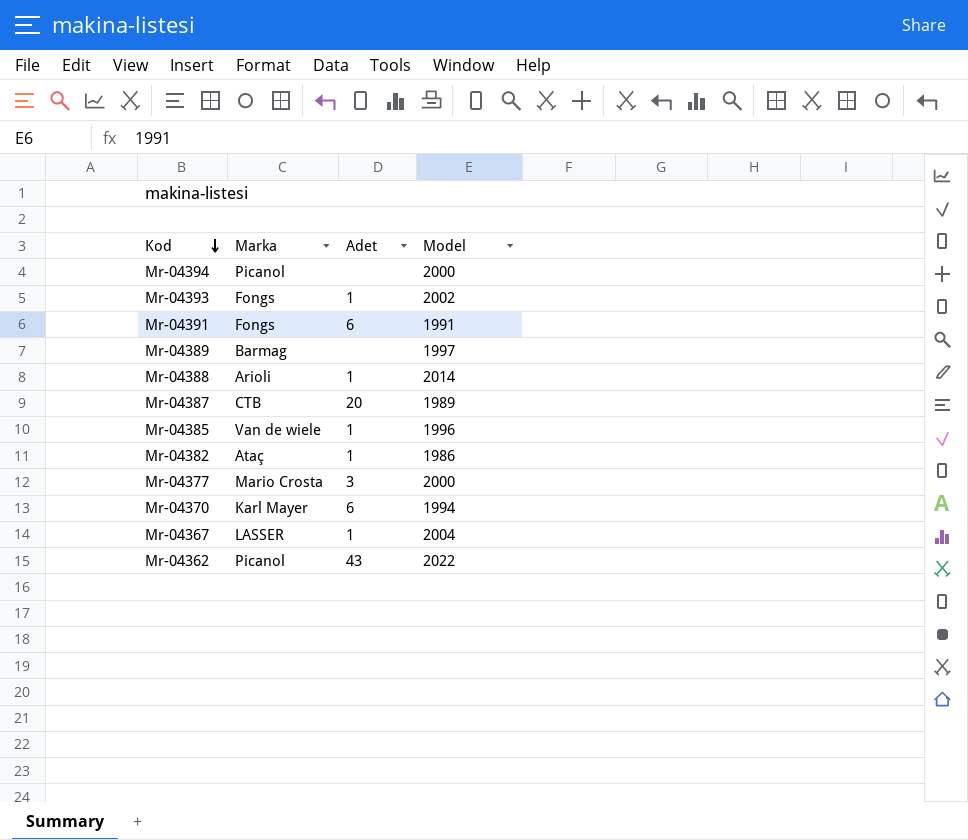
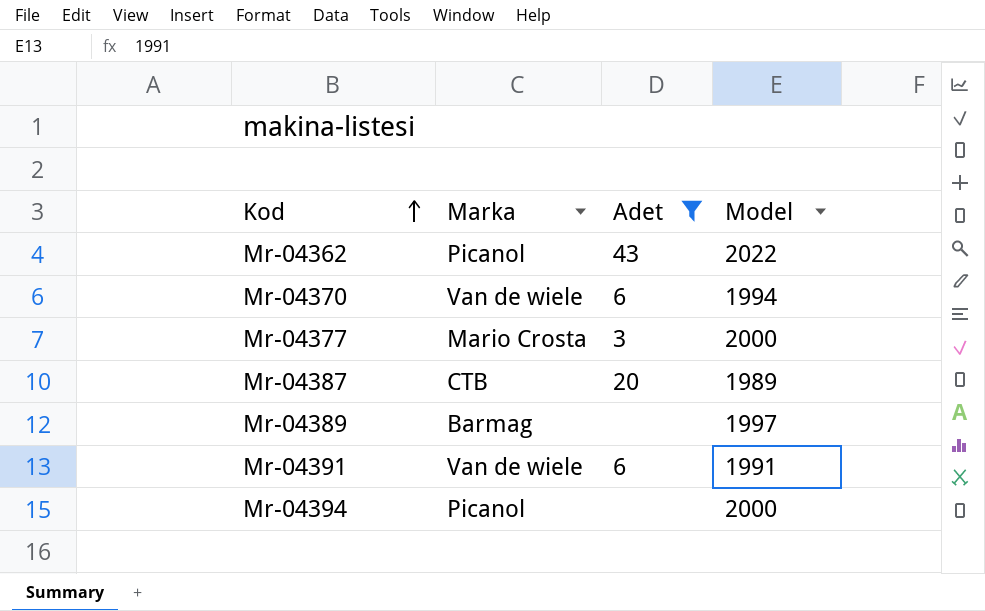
filter: none -> Adet != 1
row order: Kod descending -> Kod ascending
Mr-04370 | Marka: Karl Mayer -> Van de wiele
Mr-04391 | Marka: Fongs -> Van de wiele

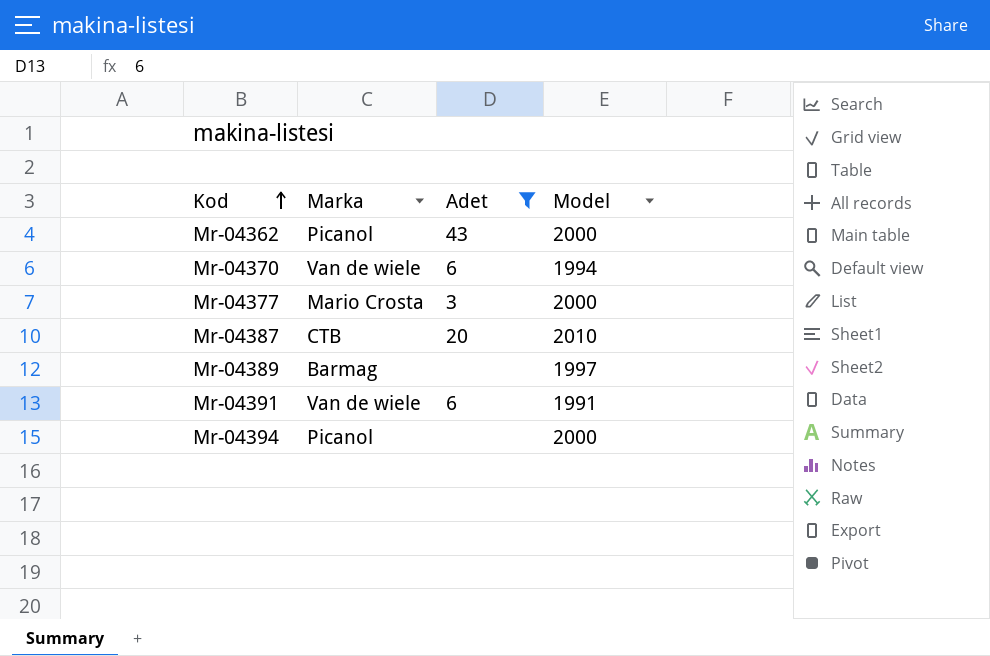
Mr-04362 | Model: 2022 -> 2000
Mr-04387 | Model: 1989 -> 2010

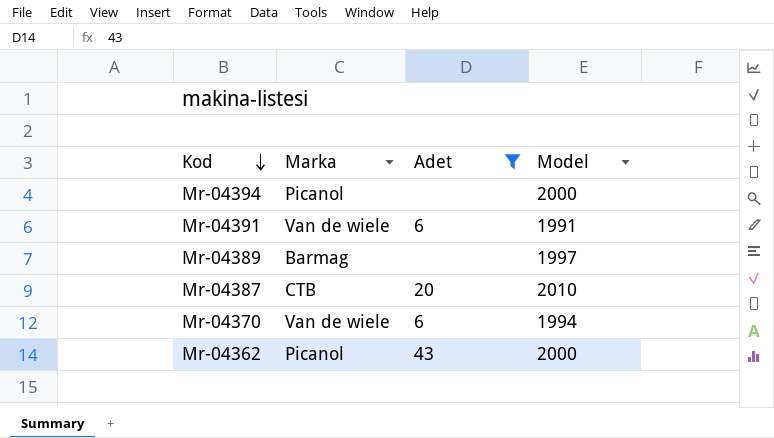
row order: Kod ascending -> Kod descending
row Mr-04377: Mario Crosta | 3 | 2000 -> none

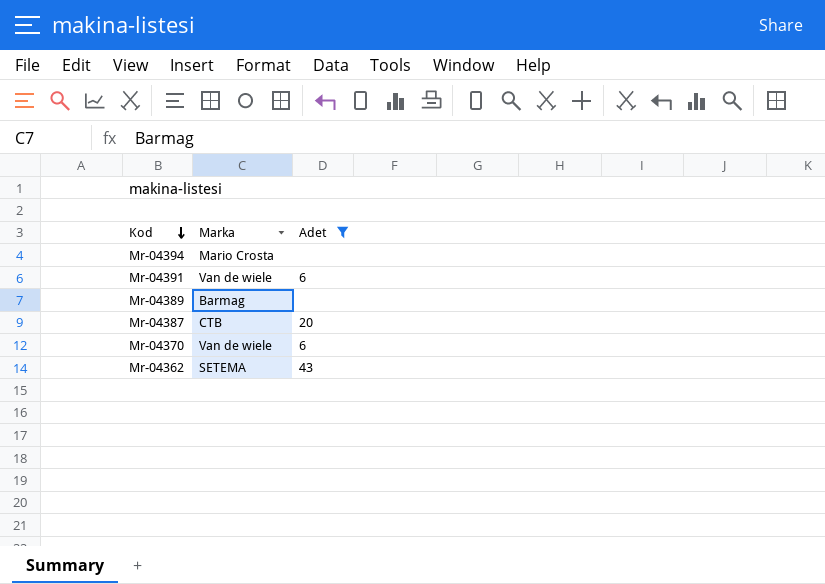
column Model | position: 4 -> none
Mr-04394 | Marka: Picanol -> Mario Crosta
Mr-04362 | Marka: Picanol -> SETEMA

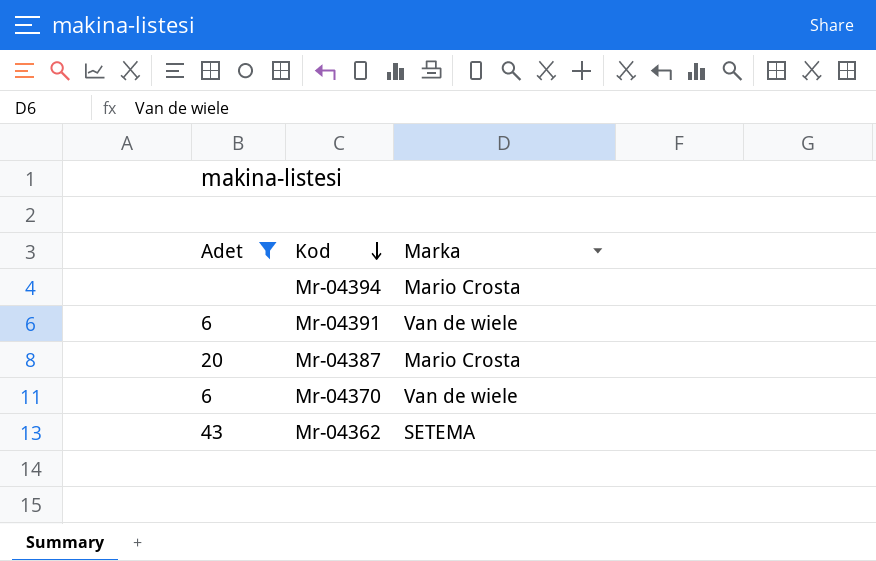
column Adet | position: 3 -> 1
row Mr-04389: Barmag | none -> none
Mr-04387 | Marka: CTB -> Mario Crosta

